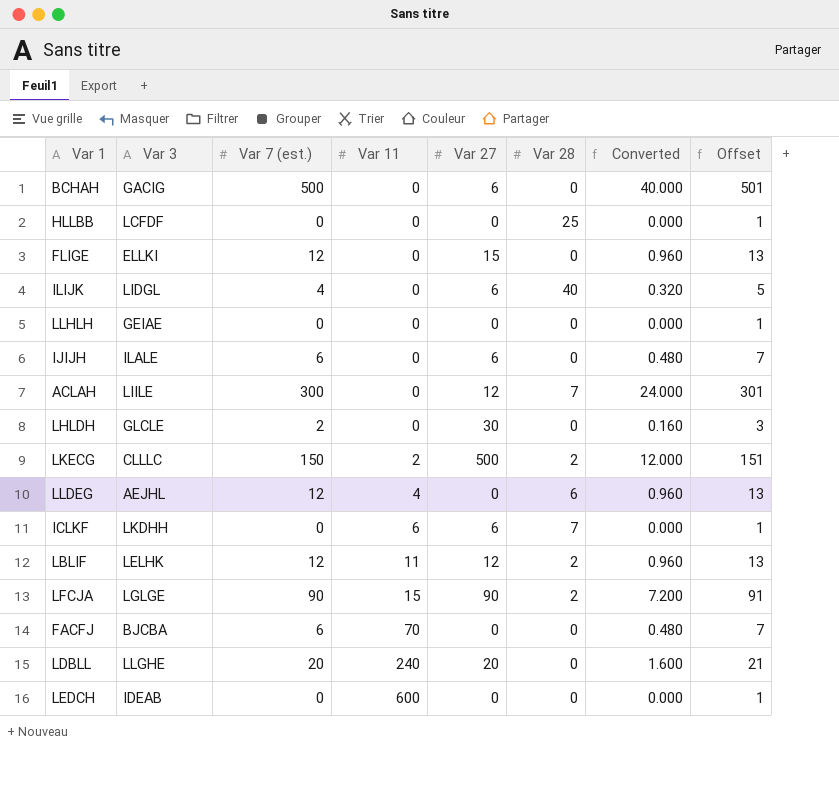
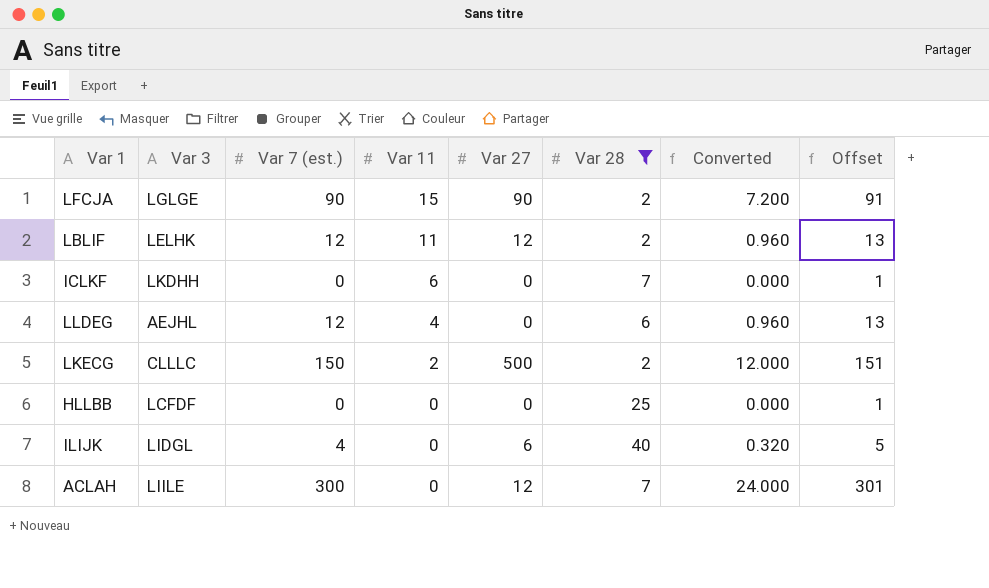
filter: none -> Var 28 != 0
row order: Var 11 ascending -> Var 11 descending
ICLKF | Var 27: 6 -> 0

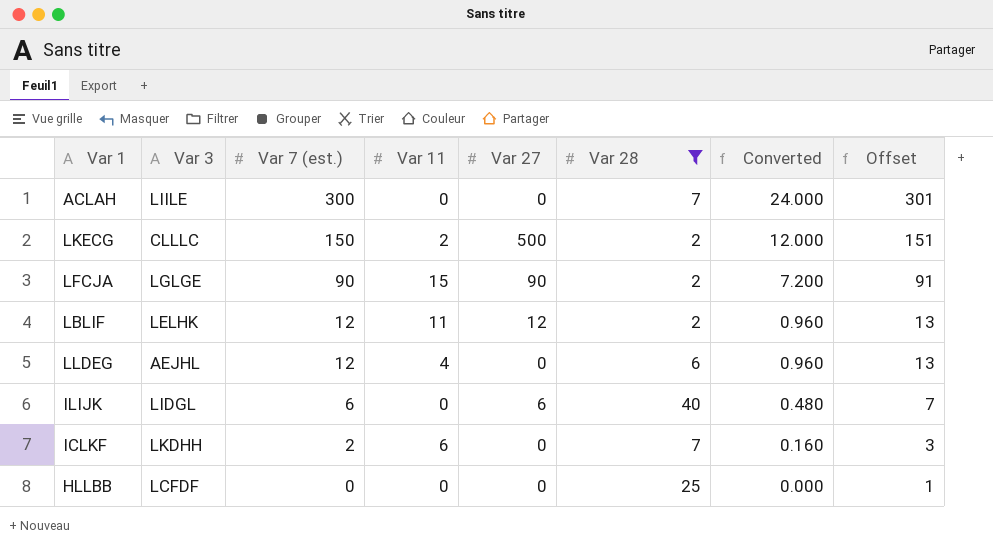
row order: Var 11 descending -> Var 7 (est.) descending
ACLAH | Var 27: 12 -> 0
ILIJK | Var 7 (est.): 4 -> 6
ILIJK | Converted: 0.320 -> 0.480
ILIJK | Offset: 5 -> 7
ICLKF | Var 7 (est.): 0 -> 2
ICLKF | Converted: 0.000 -> 0.160
ICLKF | Offset: 1 -> 3

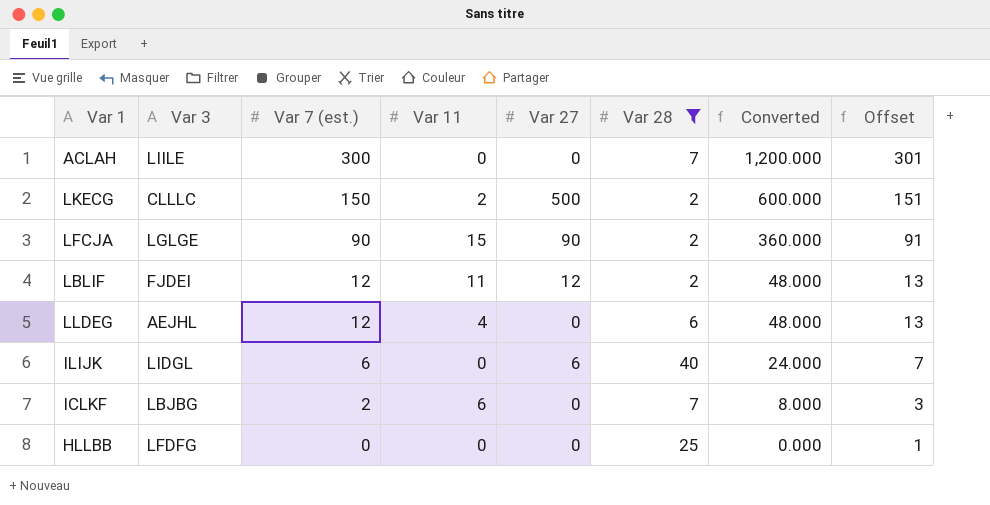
column Converted | formula: [Var 7 (est.)] * 0.08 -> [Var 7 (est.)] * 4
LBLIF | Var 3: LELHK -> FJDEI
ICLKF | Var 3: LKDHH -> LBJBG
HLLBB | Var 3: LCFDF -> LFDFG

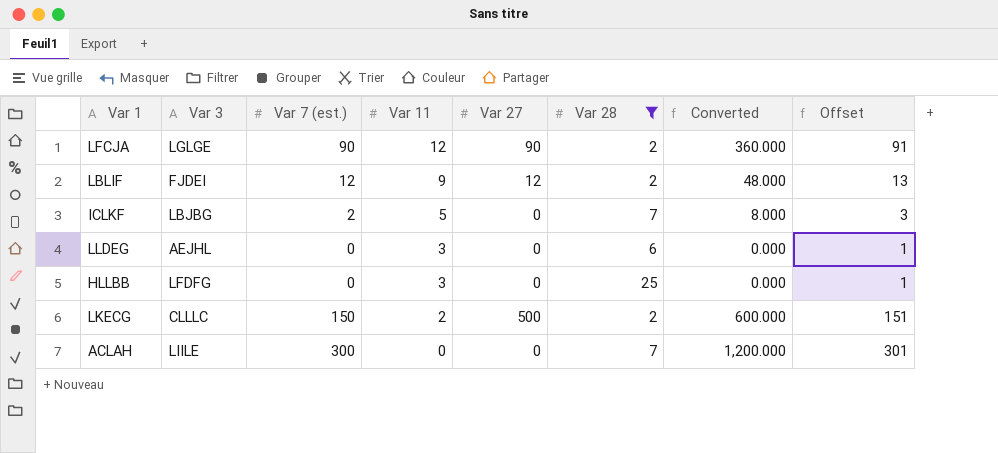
row order: Var 7 (est.) descending -> Var 11 descending
row ILIJK: LIDGL | 6 | 0 | 6 | 40 | 24.000 | 7 -> none
LFCJA | Var 11: 15 -> 12
LBLIF | Var 11: 11 -> 9
ICLKF | Var 11: 6 -> 5
LLDEG | Var 7 (est.): 12 -> 0
LLDEG | Var 11: 4 -> 3
LLDEG | Converted: 48.000 -> 0.000
LLDEG | Offset: 13 -> 1
HLLBB | Var 11: 0 -> 3

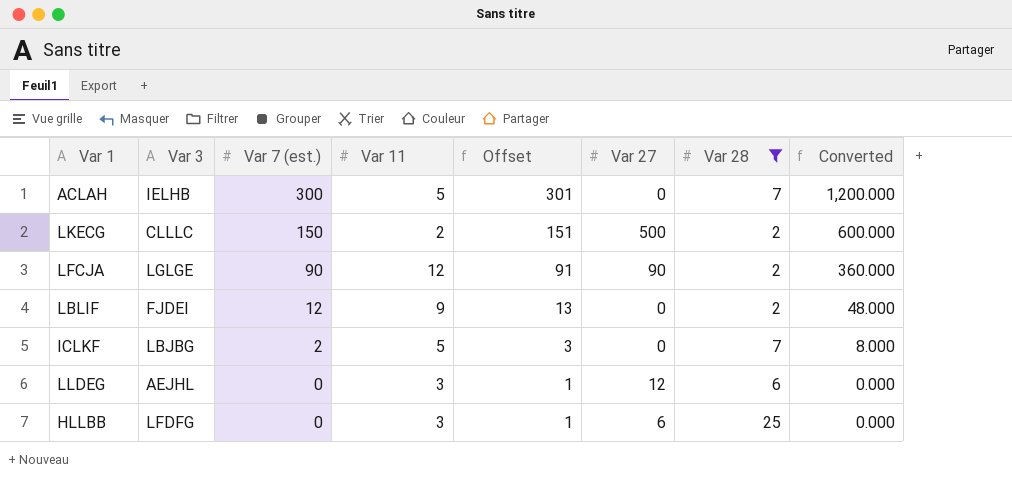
row order: Var 11 descending -> Var 7 (est.) descending
column Offset | position: 8 -> 5
ACLAH | Var 3: LIILE -> IELHB
ACLAH | Var 11: 0 -> 5
LBLIF | Var 27: 12 -> 0
LLDEG | Var 27: 0 -> 12
HLLBB | Var 27: 0 -> 6

